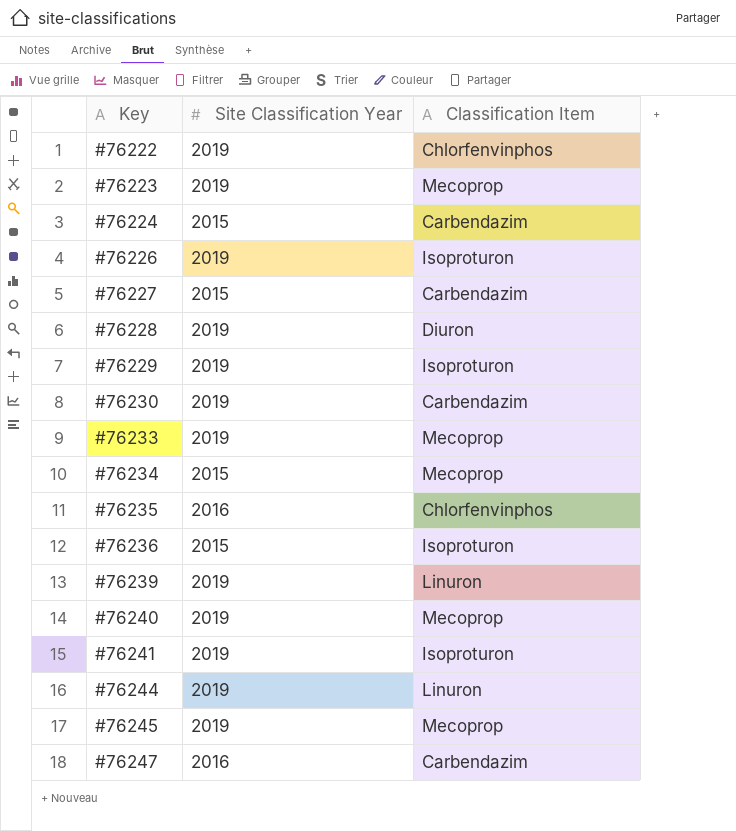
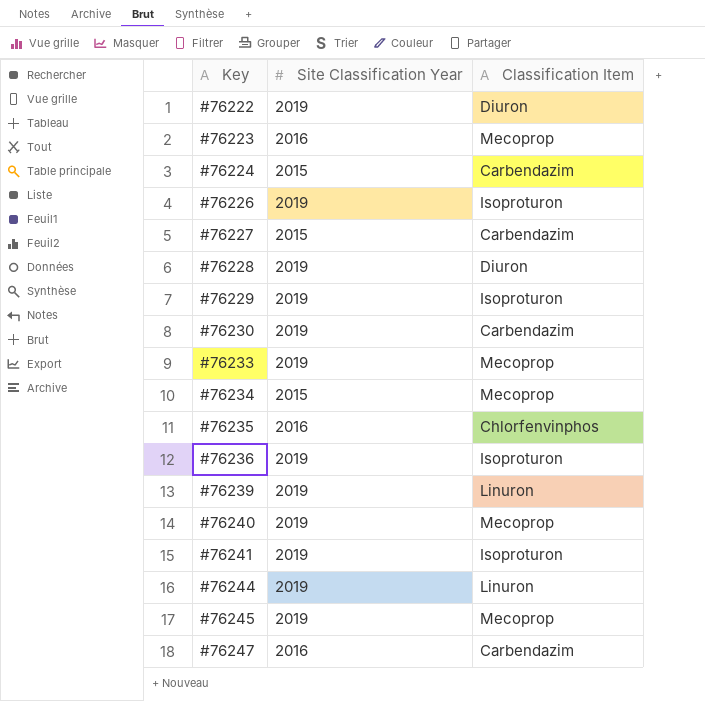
#76222 | Classification Item: Chlorfenvinphos -> Diuron
#76223 | Site Classification Year: 2019 -> 2016
#76236 | Site Classification Year: 2015 -> 2019

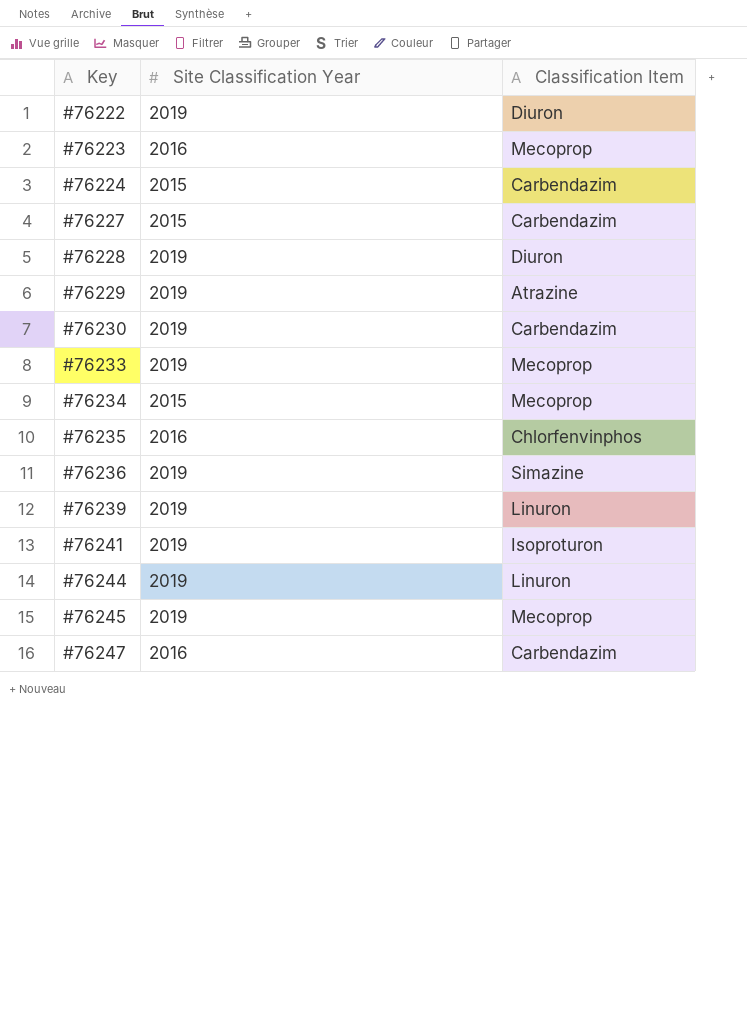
row #76226: 2019 | Isoproturon -> none
row #76240: 2019 | Mecoprop -> none
#76229 | Classification Item: Isoproturon -> Atrazine
#76236 | Classification Item: Isoproturon -> Simazine

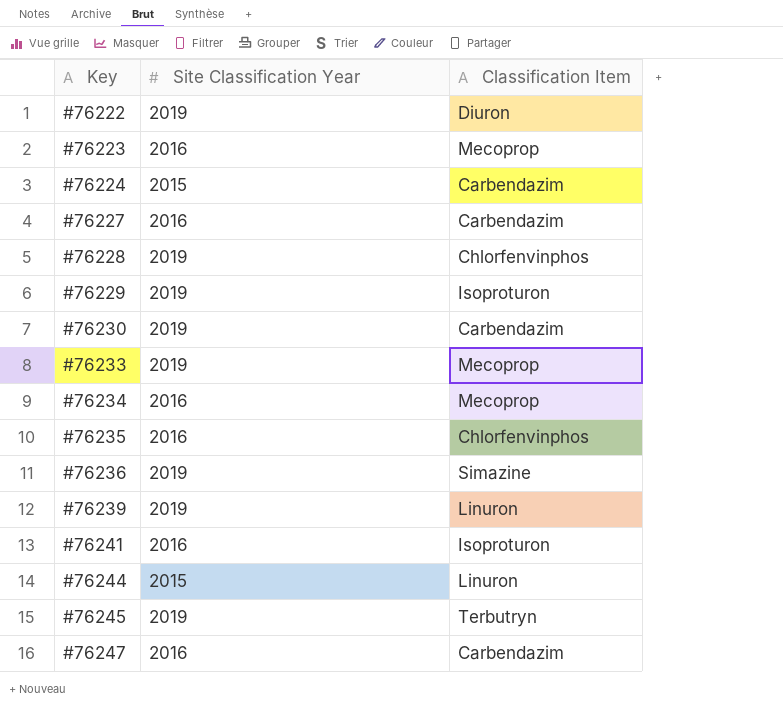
#76227 | Site Classification Year: 2015 -> 2016
#76228 | Classification Item: Diuron -> Chlorfenvinphos
#76229 | Classification Item: Atrazine -> Isoproturon
#76234 | Site Classification Year: 2015 -> 2016
#76241 | Site Classification Year: 2019 -> 2016
#76244 | Site Classification Year: 2019 -> 2015
#76245 | Classification Item: Mecoprop -> Terbutryn

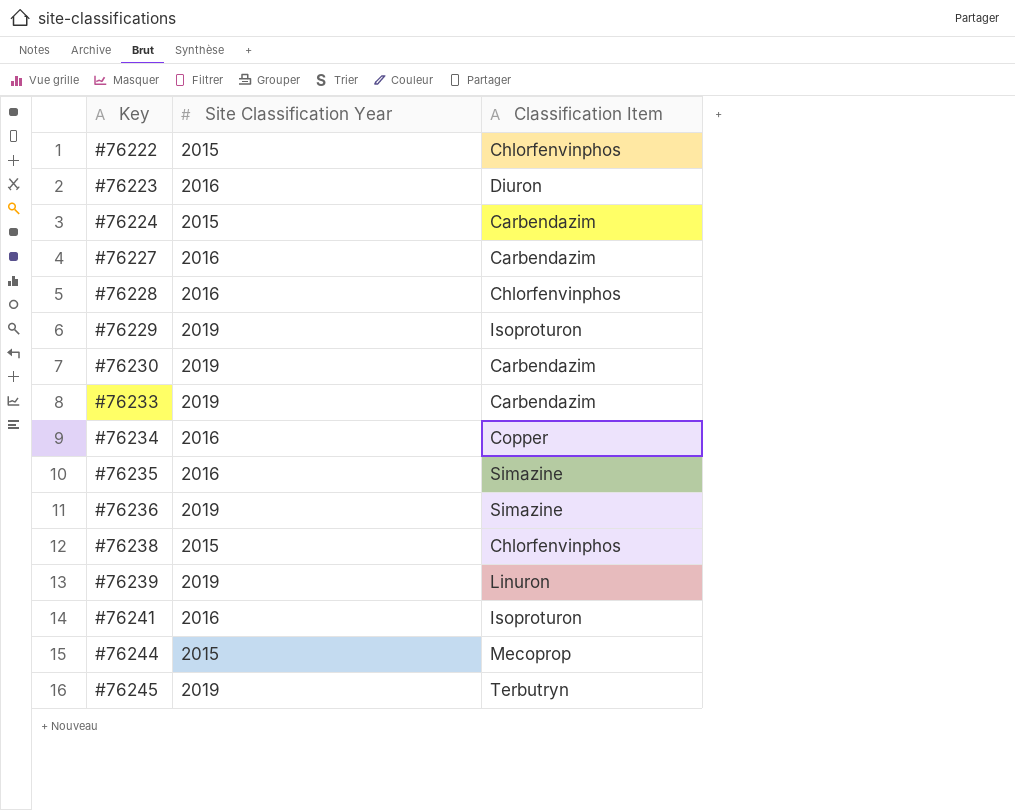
row #76247: 2016 | Carbendazim -> none
#76222 | Site Classification Year: 2019 -> 2015
#76222 | Classification Item: Diuron -> Chlorfenvinphos
#76223 | Classification Item: Mecoprop -> Diuron
#76228 | Site Classification Year: 2019 -> 2016
#76233 | Classification Item: Mecoprop -> Carbendazim
#76234 | Classification Item: Mecoprop -> Copper
#76235 | Classification Item: Chlorfenvinphos -> Simazine
row #76238: none -> 2015 | Chlorfenvinphos
#76244 | Classification Item: Linuron -> Mecoprop

